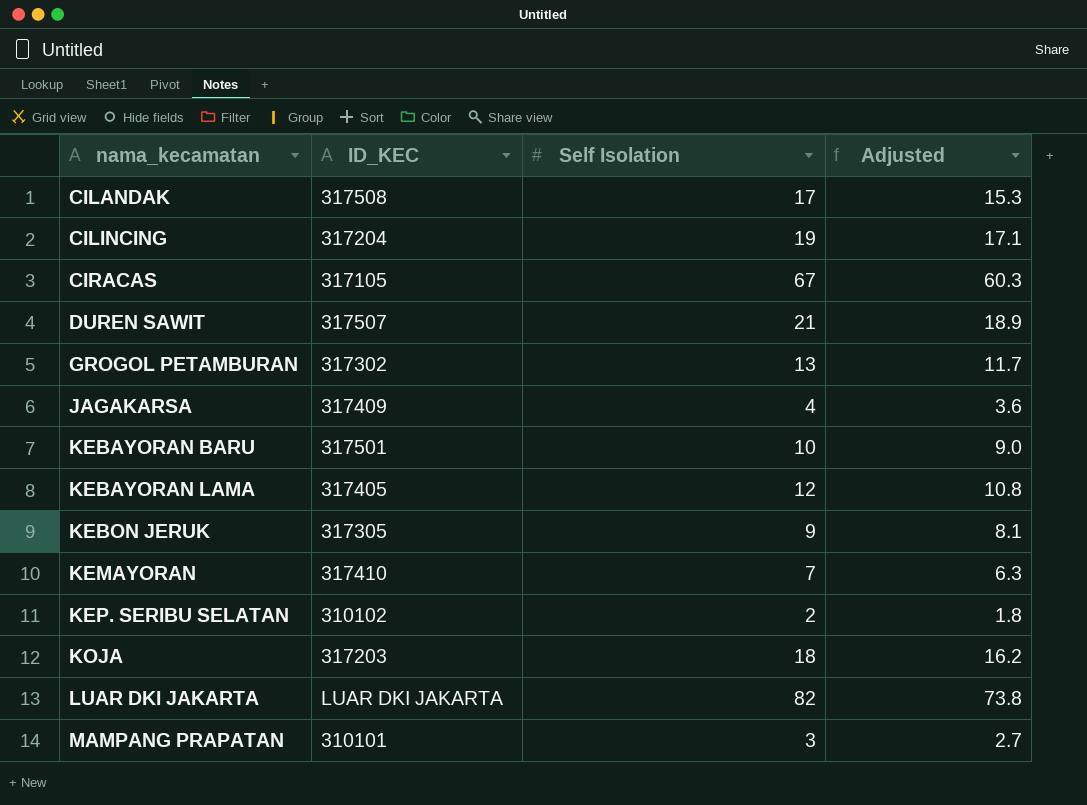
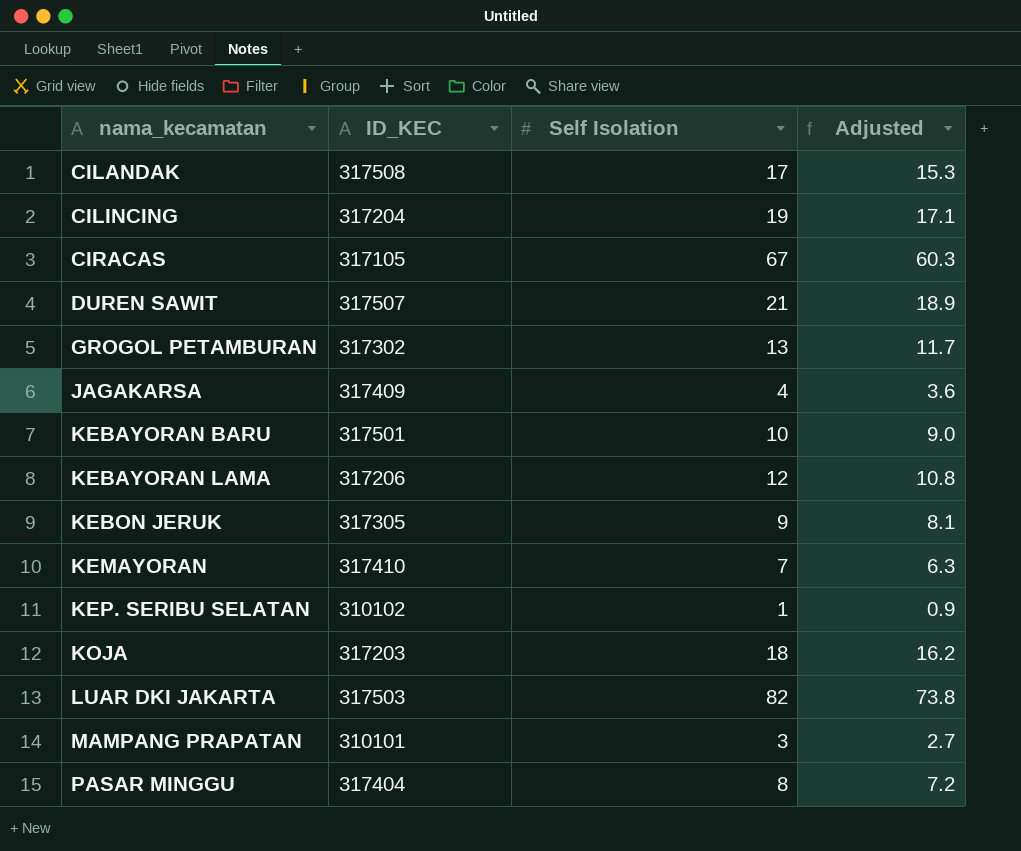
KEBAYORAN LAMA | ID_KEC: 317405 -> 317206
KEP. SERIBU SELATAN | Self Isolation: 2 -> 1
KEP. SERIBU SELATAN | Adjusted: 1.8 -> 0.9
LUAR DKI JAKARTA | ID_KEC: LUAR DKI JAKARTA -> 317503
row PASAR MINGGU: none -> 317404 | 8 | 7.2

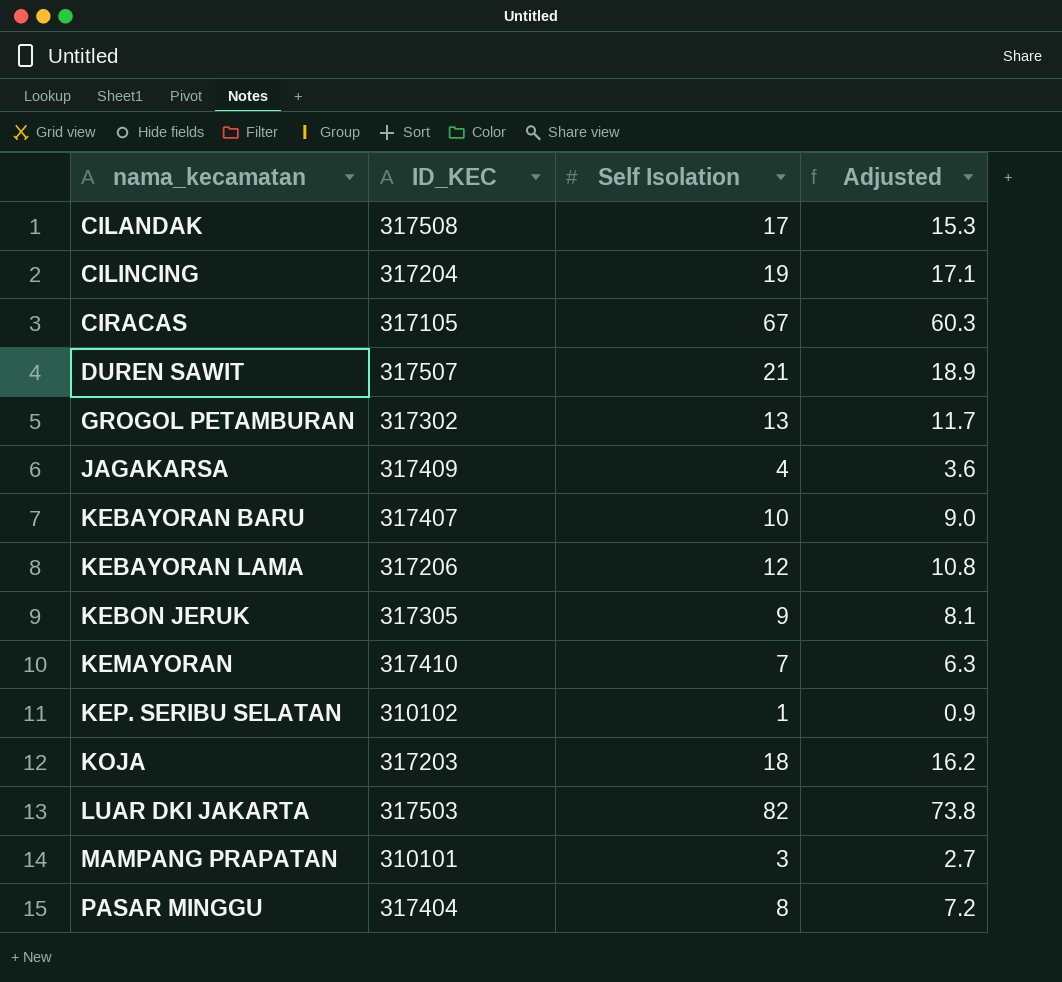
KEBAYORAN BARU | ID_KEC: 317501 -> 317407

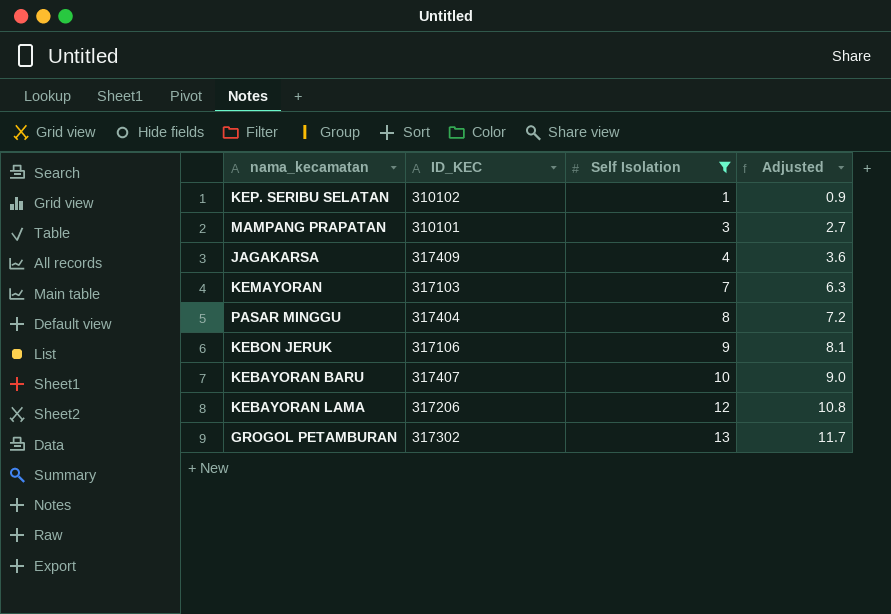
filter: none -> Self Isolation <= 13
row order: nama_kecamatan ascending -> Self Isolation ascending
KEMAYORAN | ID_KEC: 317410 -> 317103
KEBON JERUK | ID_KEC: 317305 -> 317106

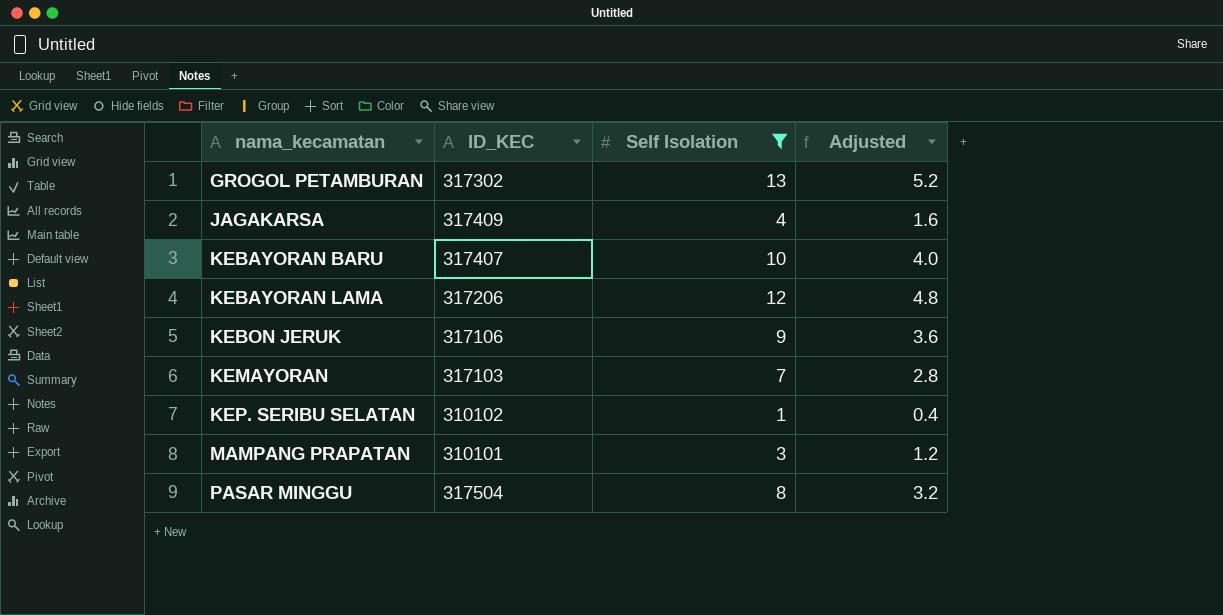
row order: Self Isolation ascending -> nama_kecamatan ascending
column Adjusted | formula: [Self Isolation] * 0.9 -> [Self Isolation] * 0.4
PASAR MINGGU | ID_KEC: 317404 -> 317504

